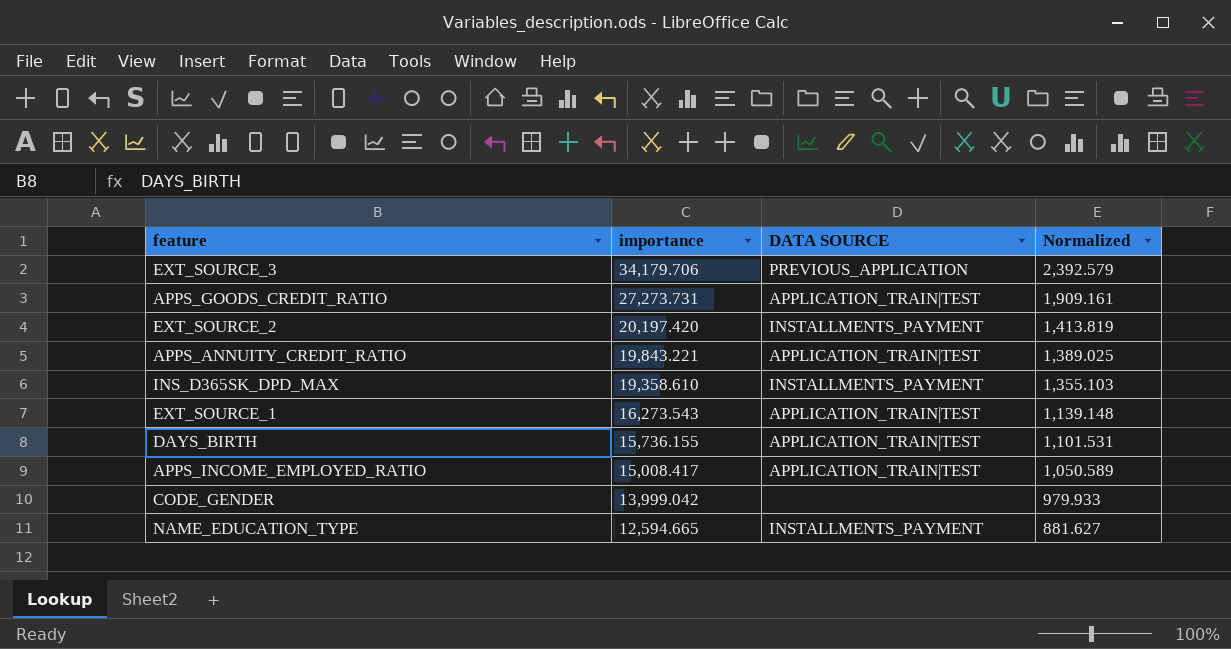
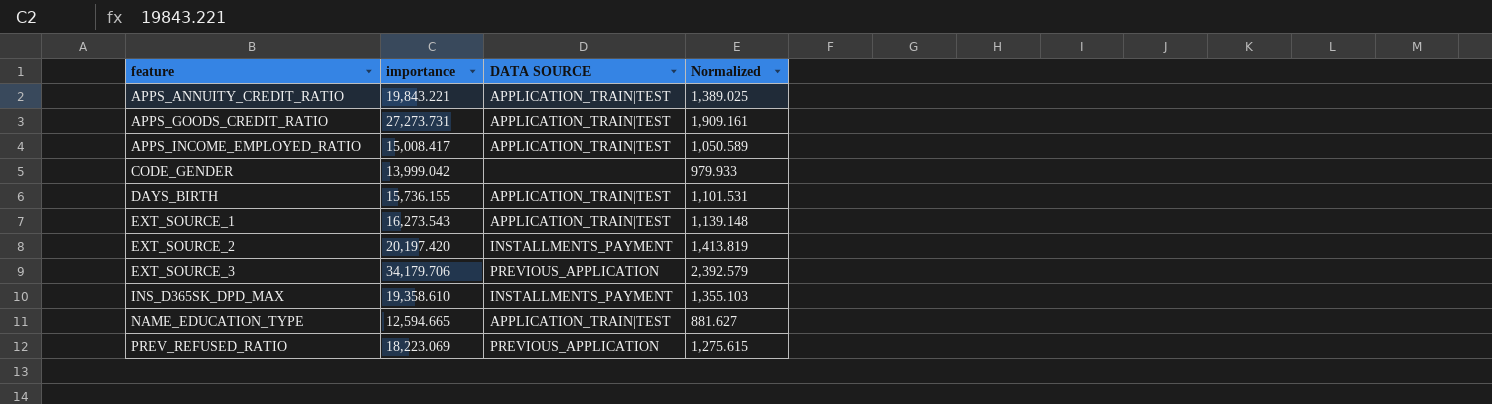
row order: importance descending -> feature ascending
NAME_EDUCATION_TYPE | DATA SOURCE: INSTALLMENTS_PAYMENT -> APPLICATION_TRAIN|TEST
row PREV_REFUSED_RATIO: none -> 18,223.069 | PREVIOUS_APPLICATION | 1,275.615

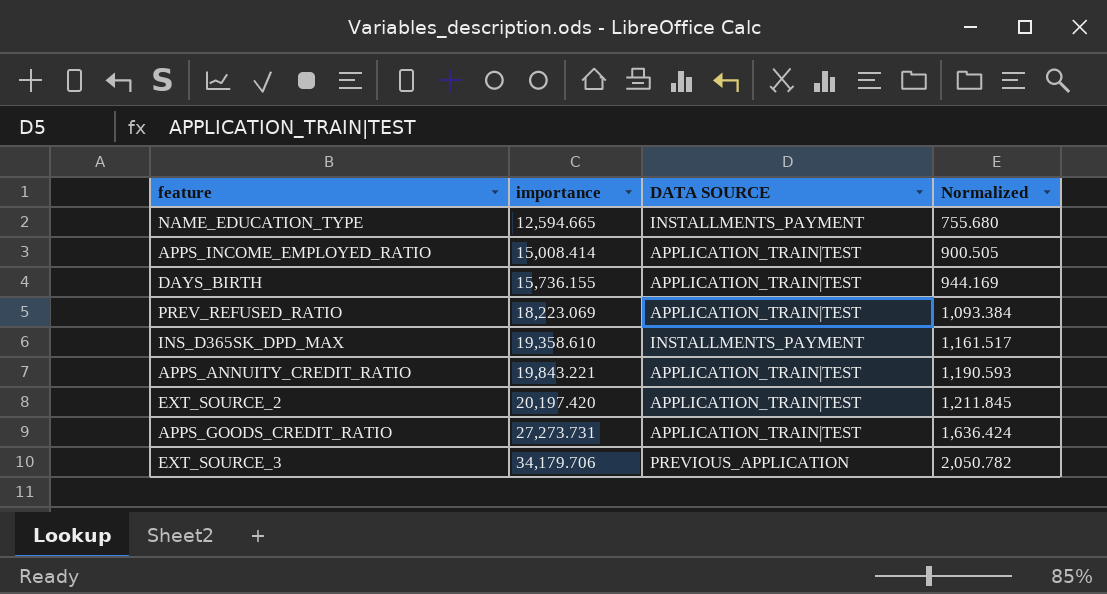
row order: feature ascending -> importance ascending
column Normalized | formula: [importance] * 0.07 -> [importance] * 0.06
row CODE_GENDER: 13,999.042 | none | 979.933 -> none
row EXT_SOURCE_1: 16,273.543 | APPLICATION_TRAIN|TEST | 1,139.148 -> none
NAME_EDUCATION_TYPE | DATA SOURCE: APPLICATION_TRAIN|TEST -> INSTALLMENTS_PAYMENT
APPS_INCOME_EMPLOYED_RATIO | importance: 15,008.417 -> 15,008.414
PREV_REFUSED_RATIO | DATA SOURCE: PREVIOUS_APPLICATION -> APPLICATION_TRAIN|TEST
EXT_SOURCE_2 | DATA SOURCE: INSTALLMENTS_PAYMENT -> APPLICATION_TRAIN|TEST

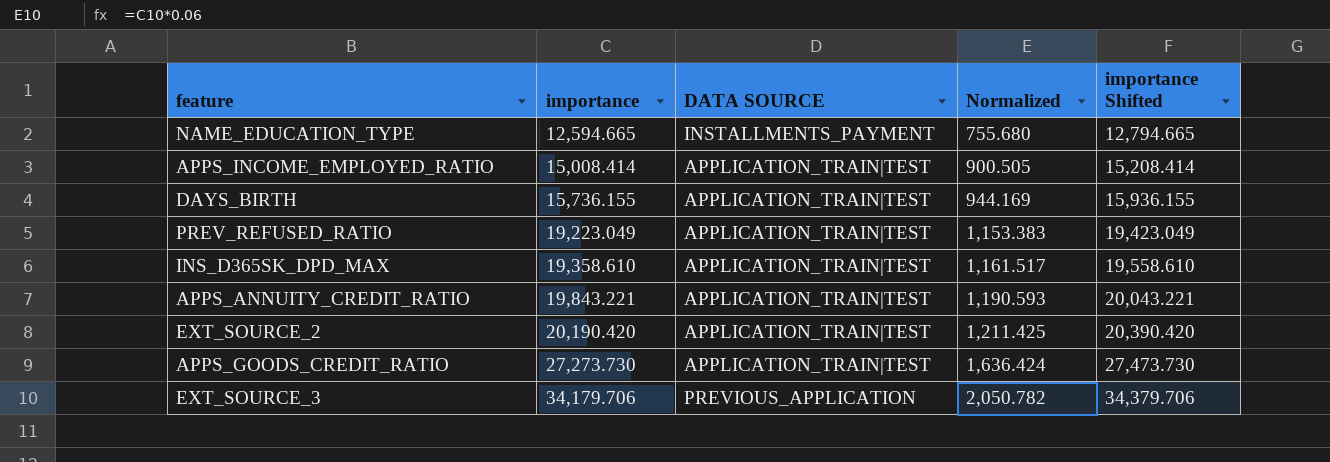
column importance Shifted | formula: none -> [importance] + 200
PREV_REFUSED_RATIO | importance: 18,223.069 -> 19,223.049
PREV_REFUSED_RATIO | Normalized: 1,093.384 -> 1,153.383
INS_D365SK_DPD_MAX | DATA SOURCE: INSTALLMENTS_PAYMENT -> APPLICATION_TRAIN|TEST
EXT_SOURCE_2 | importance: 20,197.420 -> 20,190.420
EXT_SOURCE_2 | Normalized: 1,211.845 -> 1,211.425
APPS_GOODS_CREDIT_RATIO | importance: 27,273.731 -> 27,273.730

